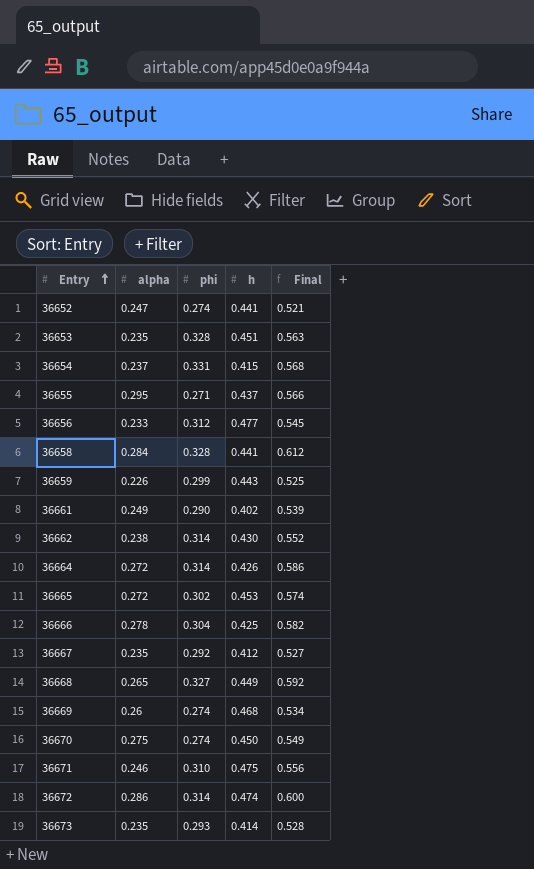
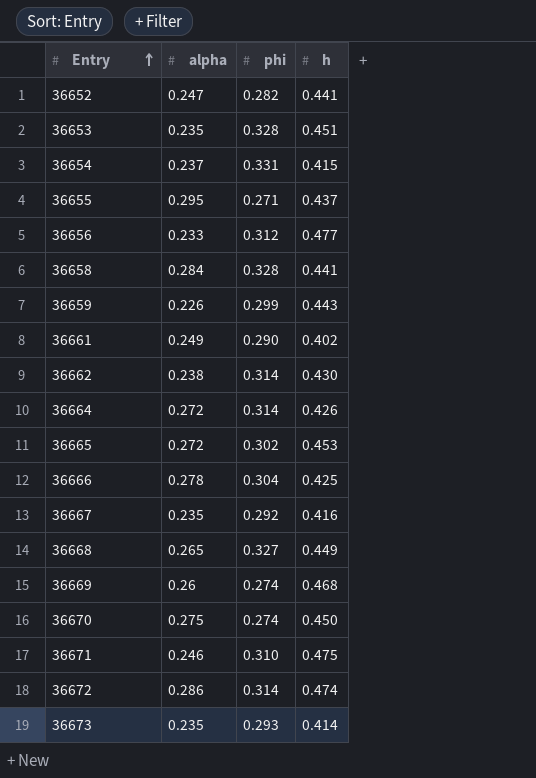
column Final | formula: [alpha] + [phi] -> none
36652 | phi: 0.274 -> 0.282
36667 | h: 0.412 -> 0.416

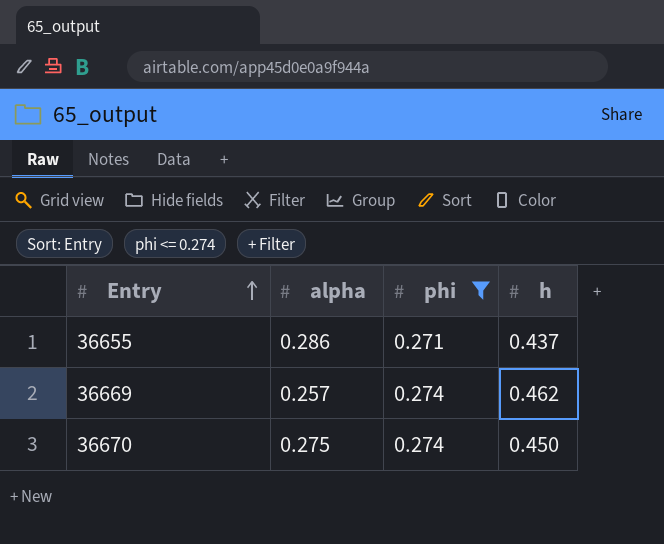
filter: none -> phi <= 0.274
36655 | alpha: 0.295 -> 0.286
36669 | alpha: 0.26 -> 0.257
36669 | h: 0.468 -> 0.462

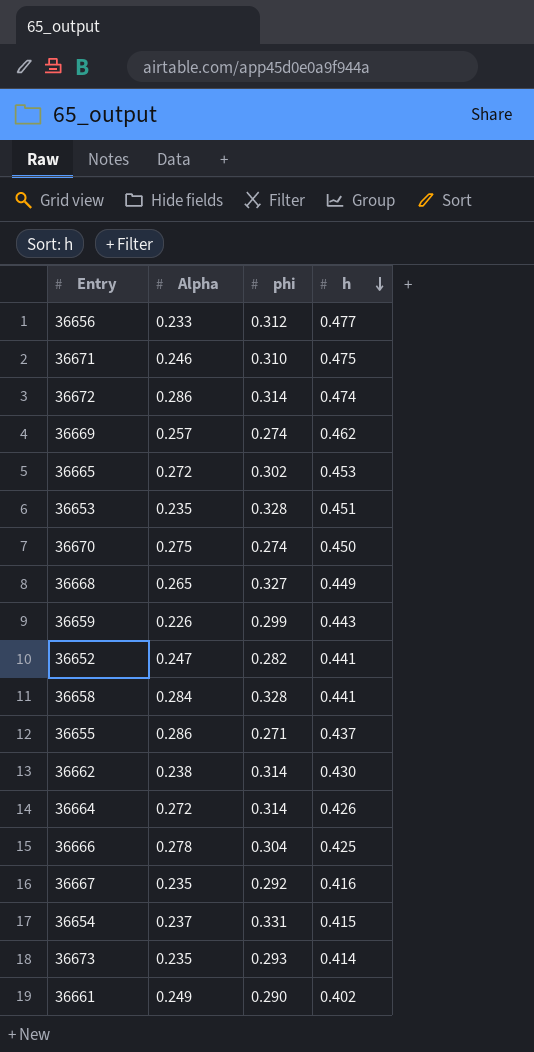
filter: phi <= 0.274 -> none
row order: Entry ascending -> h descending
column name: alpha -> Alpha

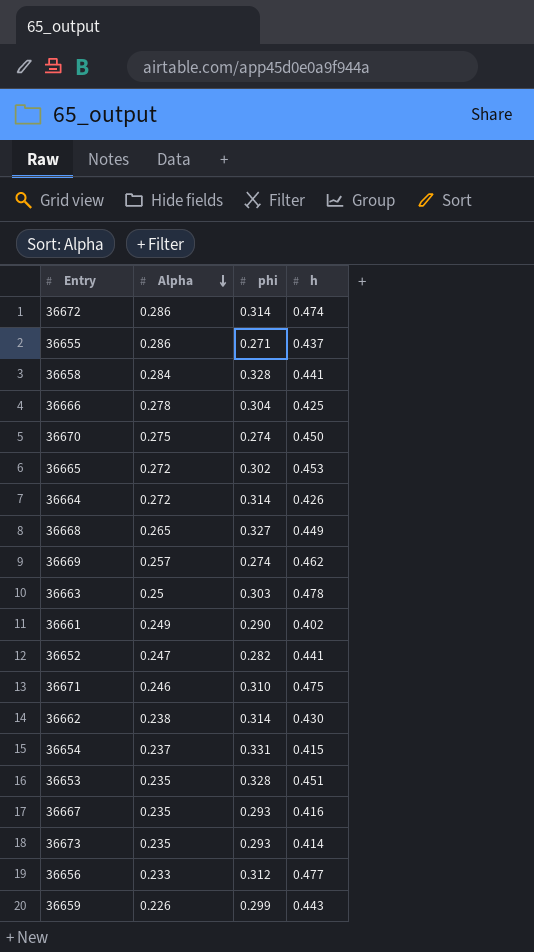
row order: h descending -> Alpha descending
row 36663: none -> 0.25 | 0.303 | 0.478
36667 | phi: 0.292 -> 0.293

